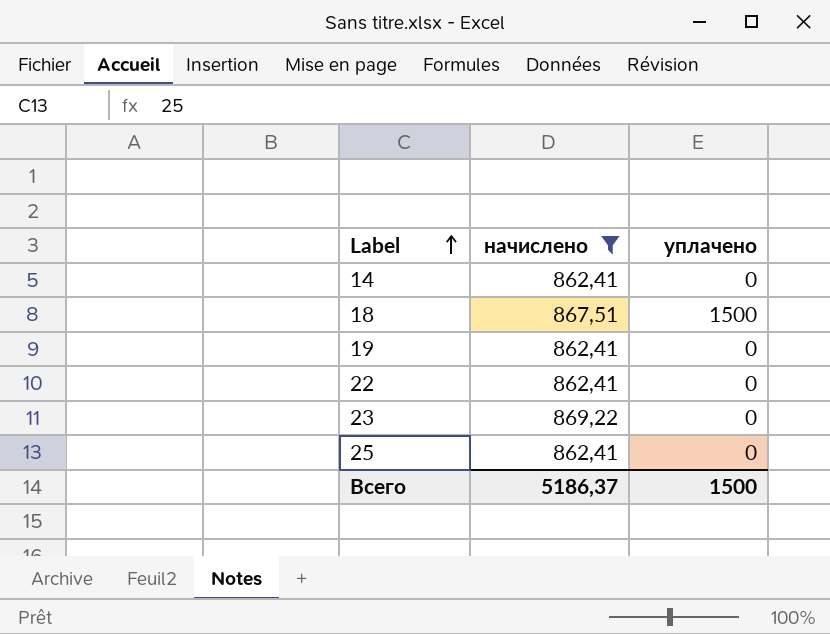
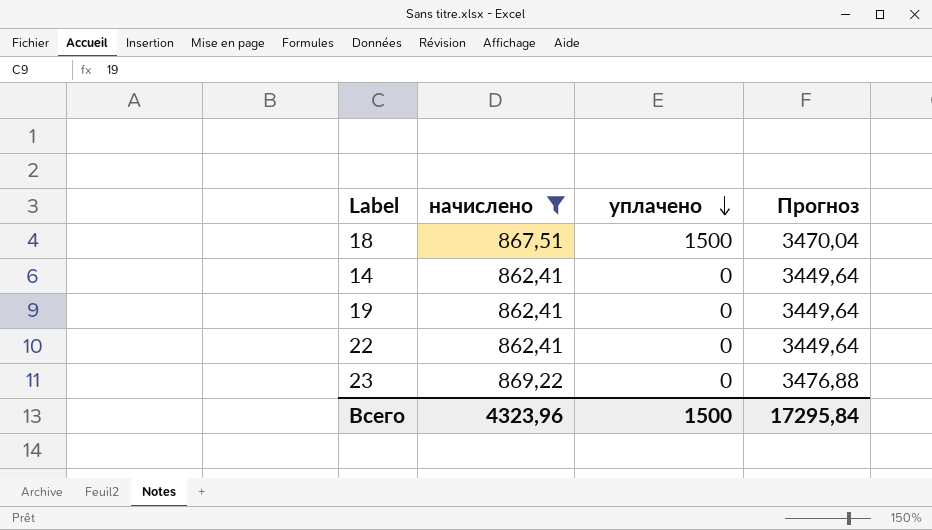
row order: Label ascending -> уплачено descending
column Прогноз | formula: none -> [начислено] * 4
row 25: 862,41 | 0 -> none
Всего | начислено: 5186,37 -> 4323,96

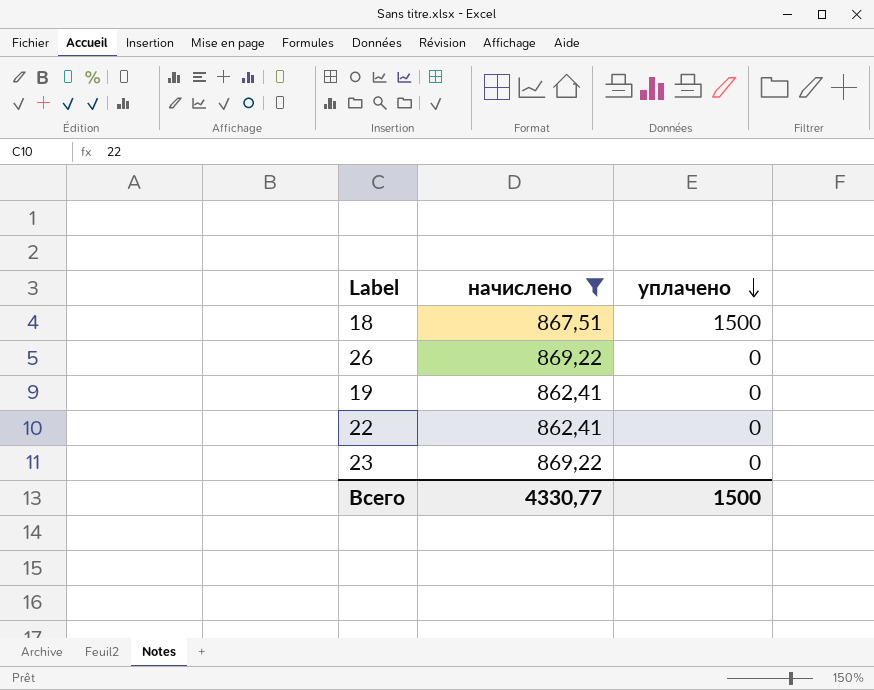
column Прогноз | formula: [начислено] * 4 -> none
row 14: 862,41 | 0 | 3449,64 -> none
row 26: none -> 869,22 | 0
Всего | начислено: 4323,96 -> 4330,77

